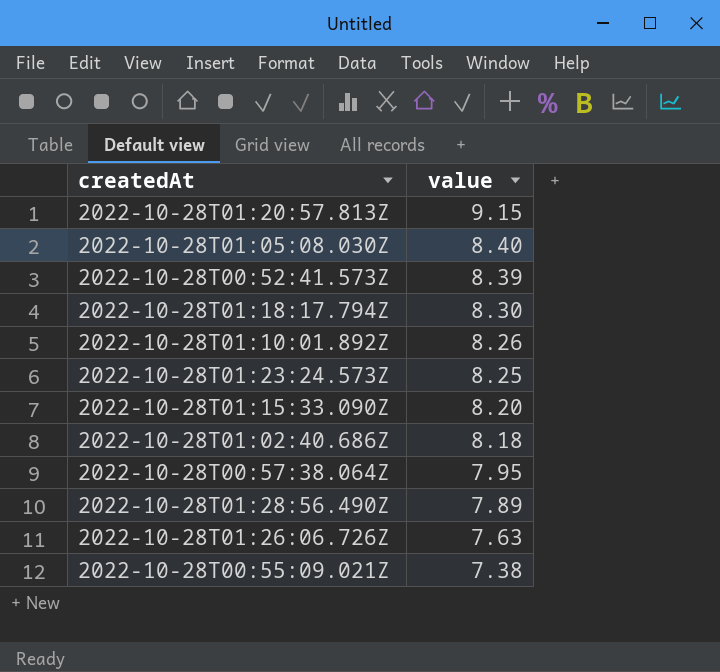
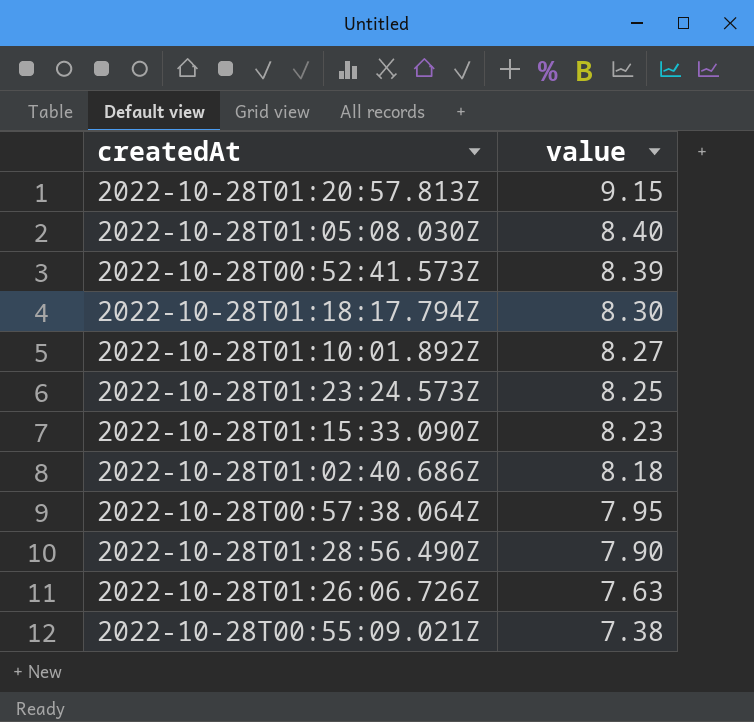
2022-10-28T01:10:01.892Z | value: 8.26 -> 8.27
2022-10-28T01:15:33.090Z | value: 8.20 -> 8.23
2022-10-28T01:28:56.490Z | value: 7.89 -> 7.90

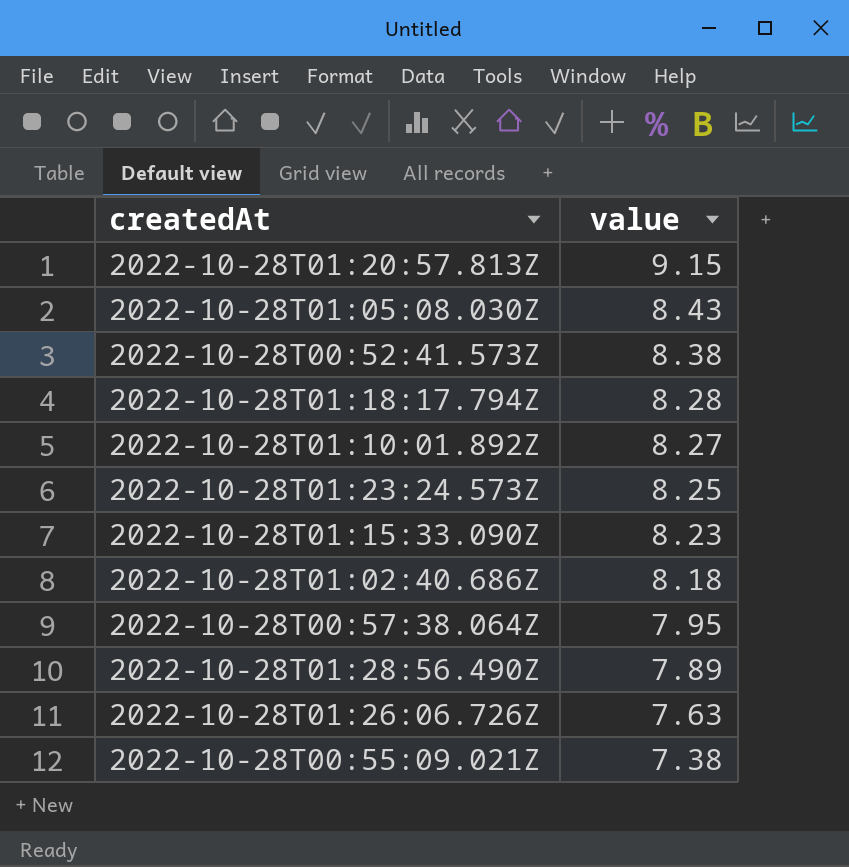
2022-10-28T01:05:08.030Z | value: 8.40 -> 8.43
2022-10-28T00:52:41.573Z | value: 8.39 -> 8.38
2022-10-28T01:18:17.794Z | value: 8.30 -> 8.28
2022-10-28T01:28:56.490Z | value: 7.90 -> 7.89

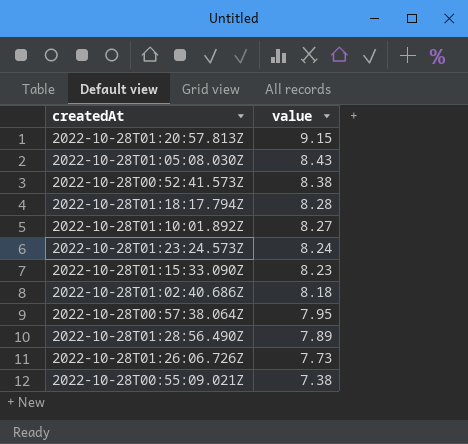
2022-10-28T01:23:24.573Z | value: 8.25 -> 8.24
2022-10-28T01:26:06.726Z | value: 7.63 -> 7.73

